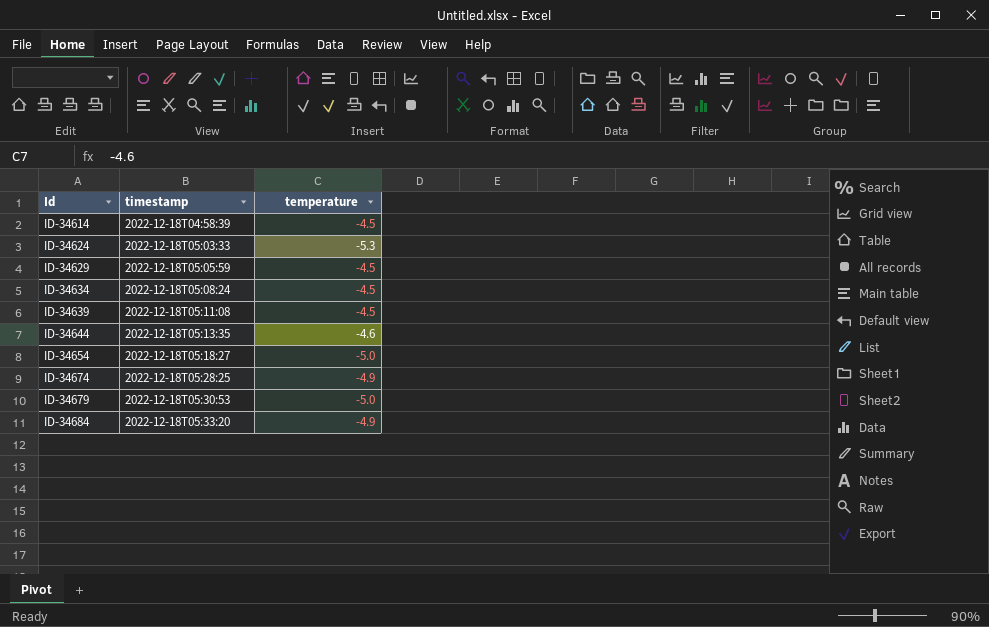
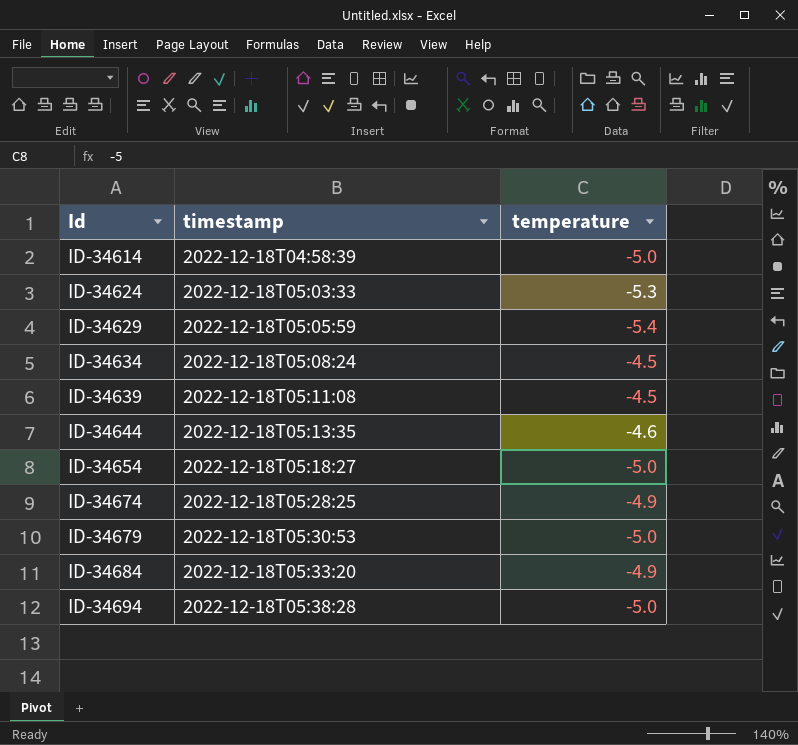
ID-34614 | temperature: -4.5 -> -5.0
ID-34629 | temperature: -4.5 -> -5.4
row ID-34694: none -> 2022-12-18T05:38:28 | -5.0

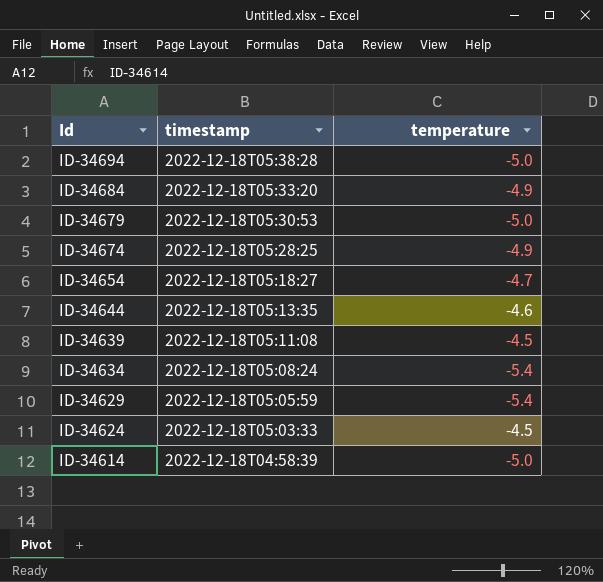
row order: Id ascending -> Id descending
ID-34654 | temperature: -5.0 -> -4.7
ID-34634 | temperature: -4.5 -> -5.4
ID-34624 | temperature: -5.3 -> -4.5

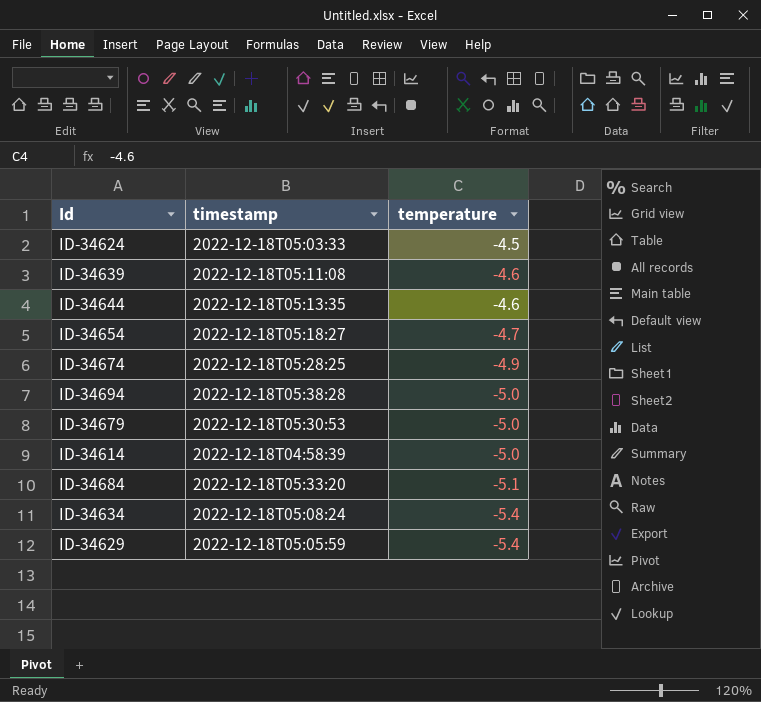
row order: Id descending -> temperature descending
ID-34639 | temperature: -4.5 -> -4.6
ID-34684 | temperature: -4.9 -> -5.1

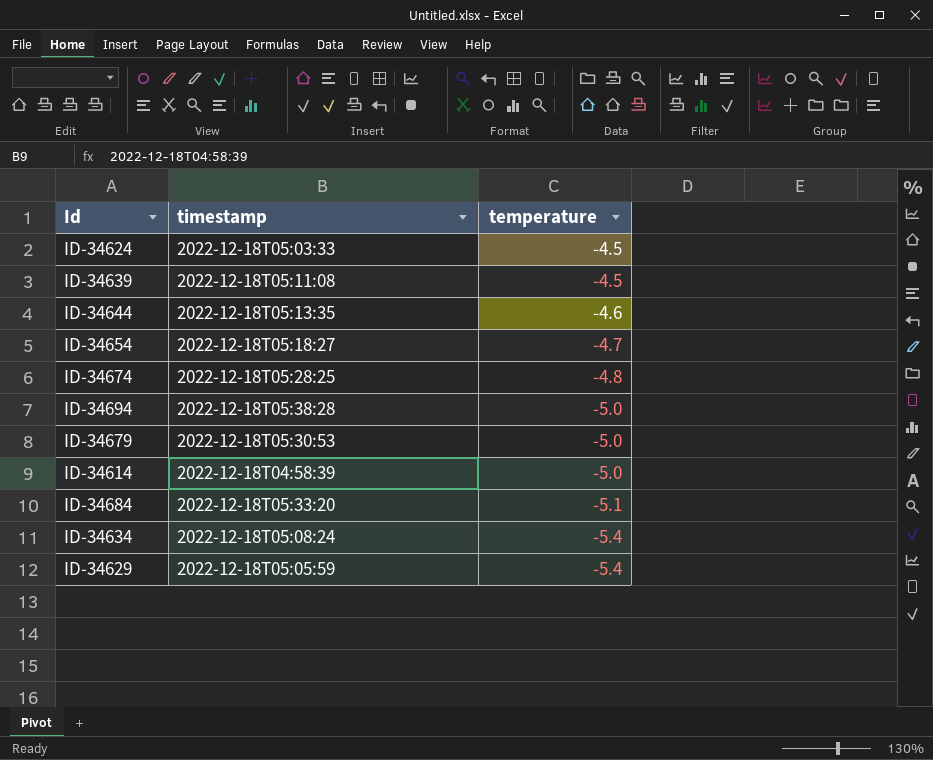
ID-34639 | temperature: -4.6 -> -4.5
ID-34674 | temperature: -4.9 -> -4.8

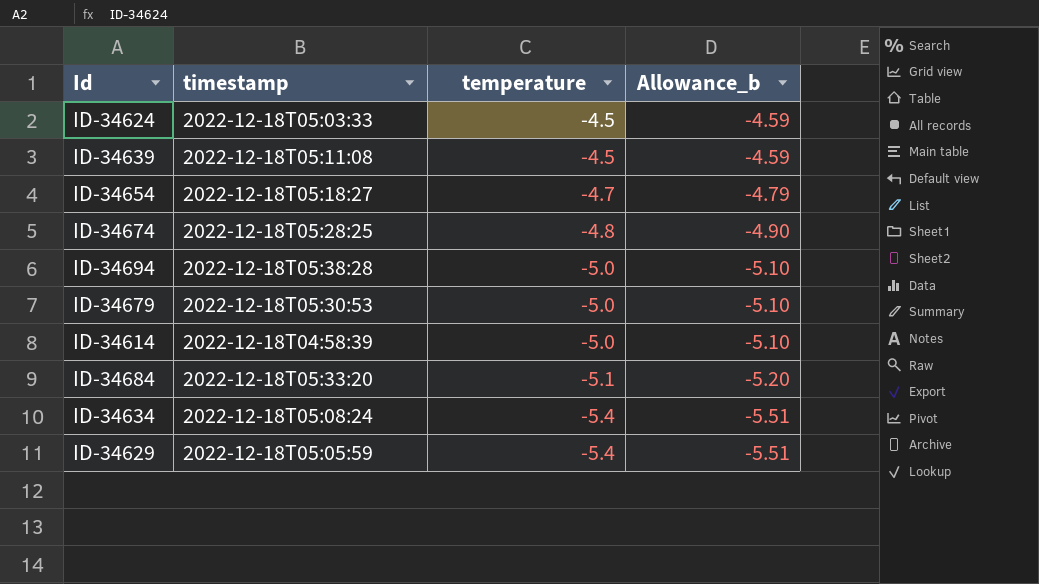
column Allowance_b | formula: none -> [temperature] * 1.02
row ID-34644: 2022-12-18T05:13:35 | -4.6 -> none

